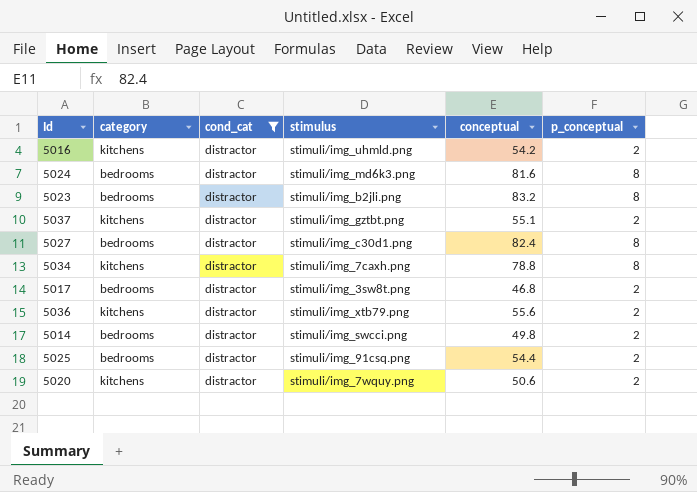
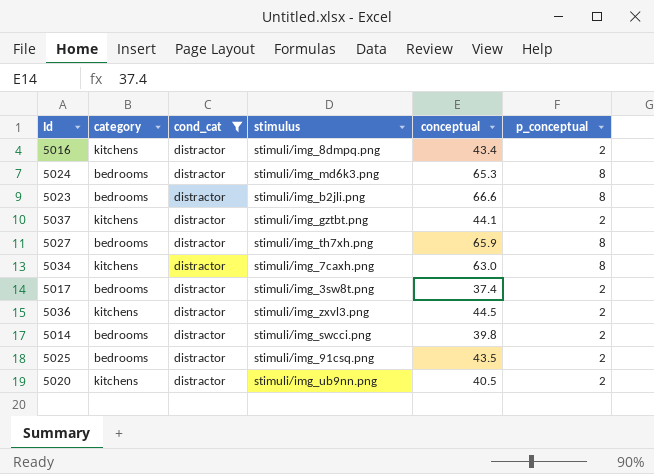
5016 | stimulus: stimuli/img_uhmld.png -> stimuli/img_8dmpq.png
5016 | conceptual: 54.2 -> 43.4
5024 | conceptual: 81.6 -> 65.3
5023 | conceptual: 83.2 -> 66.6
5037 | conceptual: 55.1 -> 44.1
5027 | stimulus: stimuli/img_c30d1.png -> stimuli/img_th7xh.png
5027 | conceptual: 82.4 -> 65.9
5034 | conceptual: 78.8 -> 63.0
5017 | conceptual: 46.8 -> 37.4
5036 | stimulus: stimuli/img_xtb79.png -> stimuli/img_zxvl3.png
5036 | conceptual: 55.6 -> 44.5
5014 | conceptual: 49.8 -> 39.8
5025 | conceptual: 54.4 -> 43.5
5020 | stimulus: stimuli/img_7wquy.png -> stimuli/img_ub9nn.png
5020 | conceptual: 50.6 -> 40.5

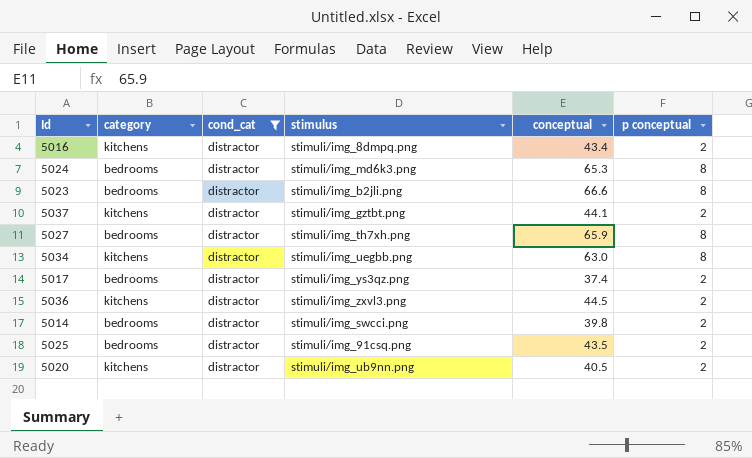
column name: p_conceptual -> p conceptual
5034 | stimulus: stimuli/img_7caxh.png -> stimuli/img_uegbb.png
5017 | stimulus: stimuli/img_3sw8t.png -> stimuli/img_ys3qz.png

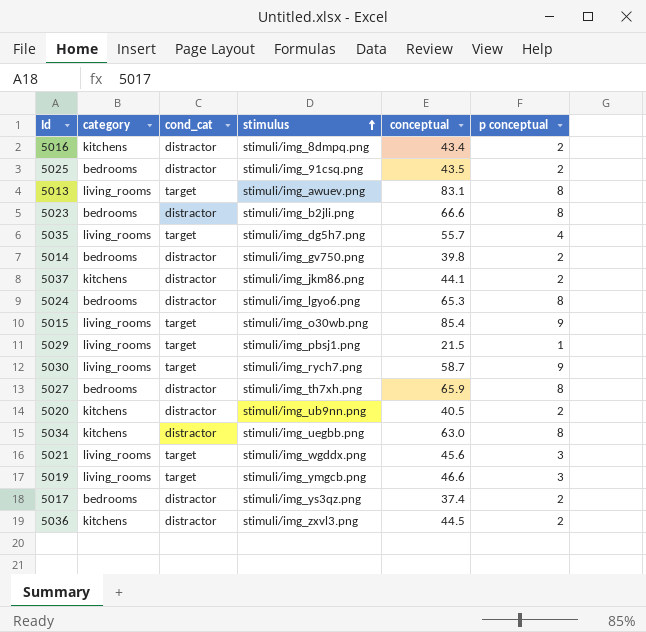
filter: cond_cat = distractor -> none
row order: none -> stimulus ascending
5014 | stimulus: stimuli/img_swcci.png -> stimuli/img_gv750.png
5037 | stimulus: stimuli/img_gztbt.png -> stimuli/img_jkm86.png
5024 | stimulus: stimuli/img_md6k3.png -> stimuli/img_lgyo6.png

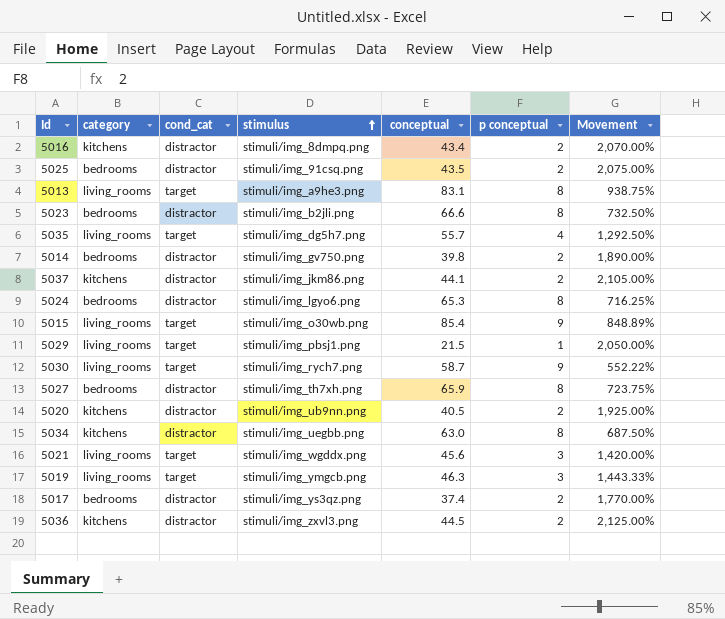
column Movement | formula: none -> ([conceptual] - [p conceptual]) / [p conceptual]
5013 | stimulus: stimuli/img_awuev.png -> stimuli/img_a9he3.png
5019 | conceptual: 46.6 -> 46.3

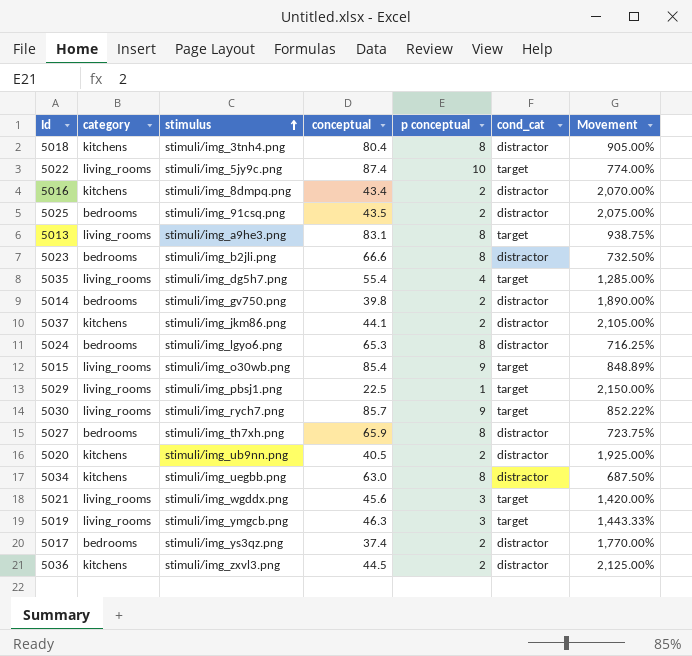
column cond_cat | position: 3 -> 6
row 5018: none -> kitchens | stimuli/img_3tnh4.png | 80.4 | 8 | distractor | 905.00%
row 5022: none -> living_rooms | stimuli/img_5jy9c.png | 87.4 | 10 | target | 774.00%
5035 | conceptual: 55.7 -> 55.4
5035 | Movement: 1,292.50% -> 1,285.00%
5029 | conceptual: 21.5 -> 22.5
5029 | Movement: 2,050.00% -> 2,150.00%
5030 | conceptual: 58.7 -> 85.7
5030 | Movement: 552.22% -> 852.22%

